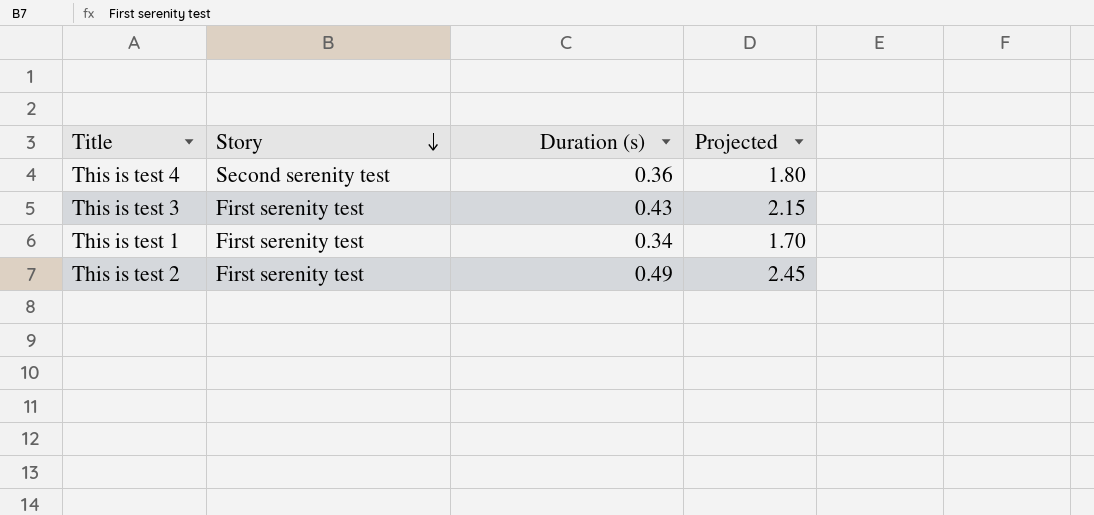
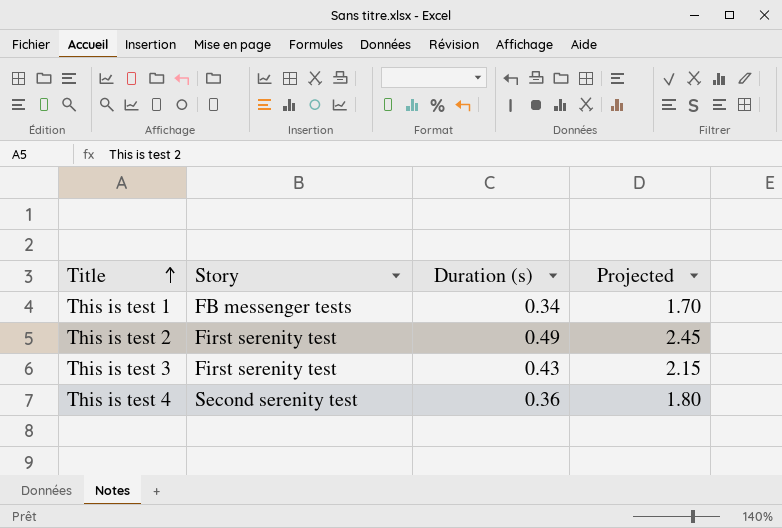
row order: Story descending -> Title ascending
This is test 1 | Story: First serenity test -> FB messenger tests

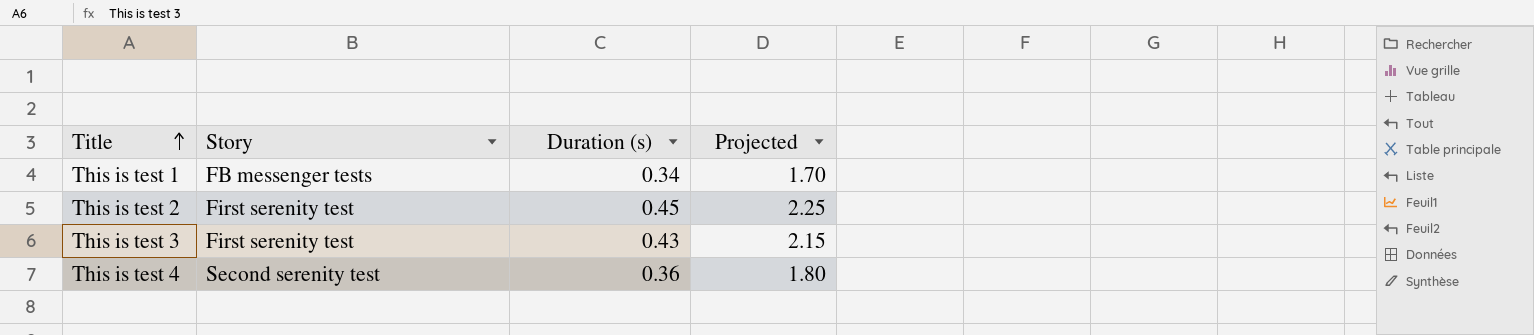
This is test 2 | Duration (s): 0.49 -> 0.45
This is test 2 | Projected: 2.45 -> 2.25

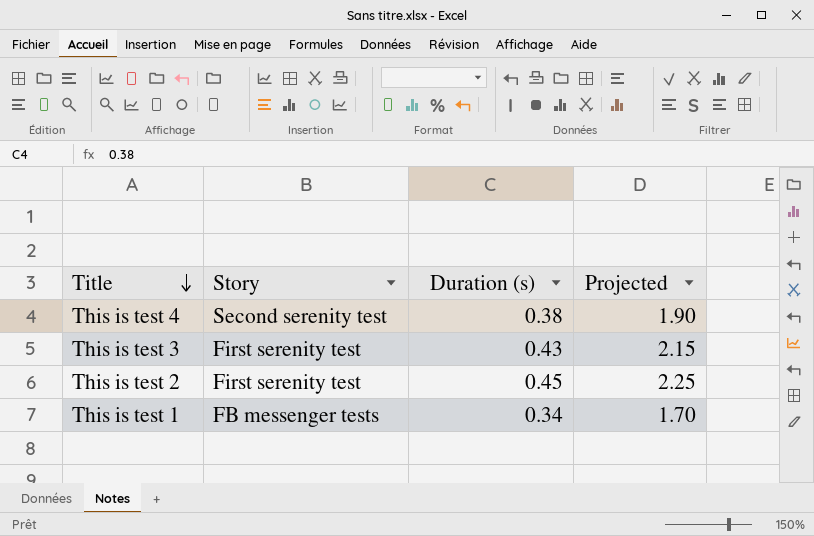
row order: Title ascending -> Title descending
This is test 4 | Duration (s): 0.36 -> 0.38
This is test 4 | Projected: 1.80 -> 1.90

